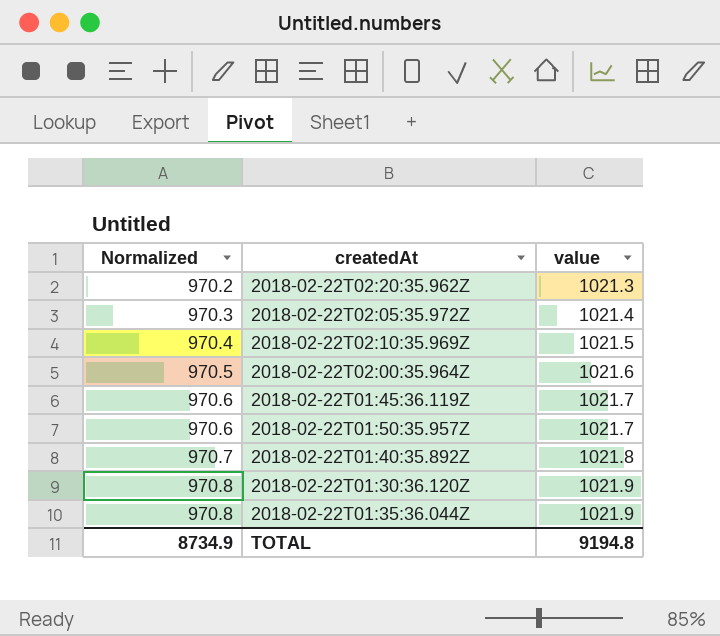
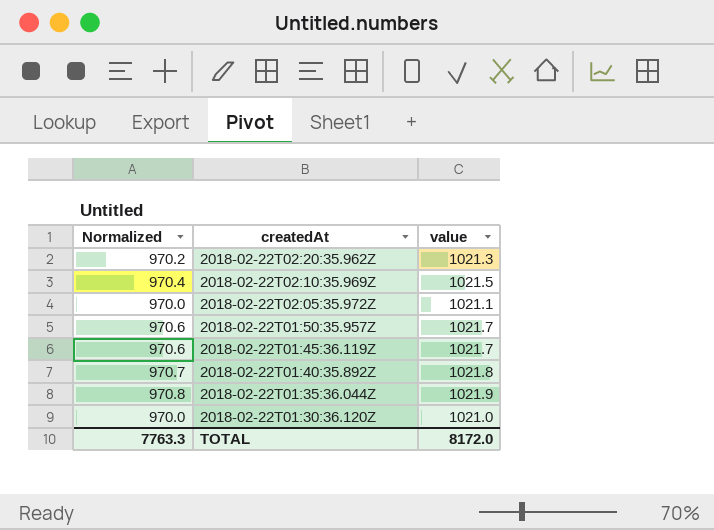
row order: Normalized ascending -> createdAt descending
row 2018-02-22T02:00:35.964Z: 970.5 | 1021.6 -> none
2018-02-22T02:05:35.972Z | Normalized: 970.3 -> 970.0
2018-02-22T02:05:35.972Z | value: 1021.4 -> 1021.1
2018-02-22T01:30:36.120Z | Normalized: 970.8 -> 970.0
2018-02-22T01:30:36.120Z | value: 1021.9 -> 1021.0
TOTAL | Normalized: 8734.9 -> 7763.3
TOTAL | value: 9194.8 -> 8172.0

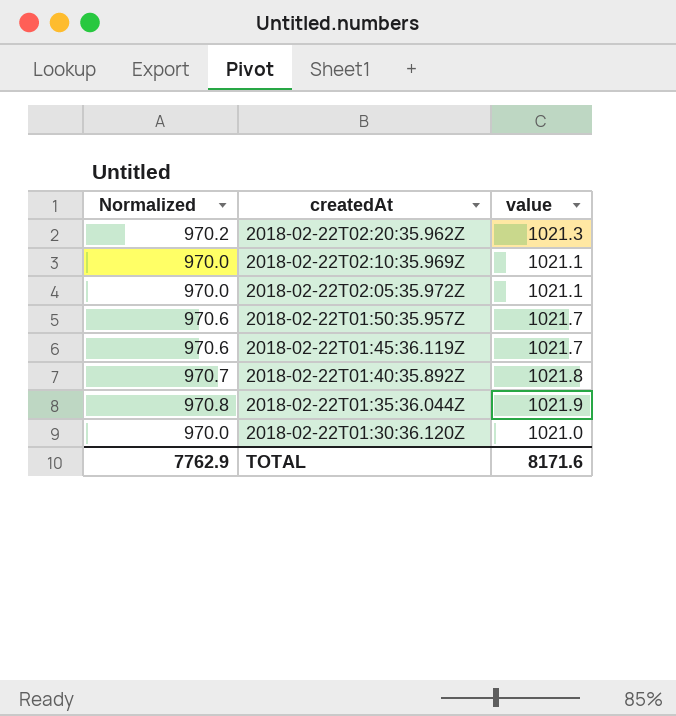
2018-02-22T02:10:35.969Z | Normalized: 970.4 -> 970.0
2018-02-22T02:10:35.969Z | value: 1021.5 -> 1021.1
TOTAL | Normalized: 7763.3 -> 7762.9
TOTAL | value: 8172.0 -> 8171.6

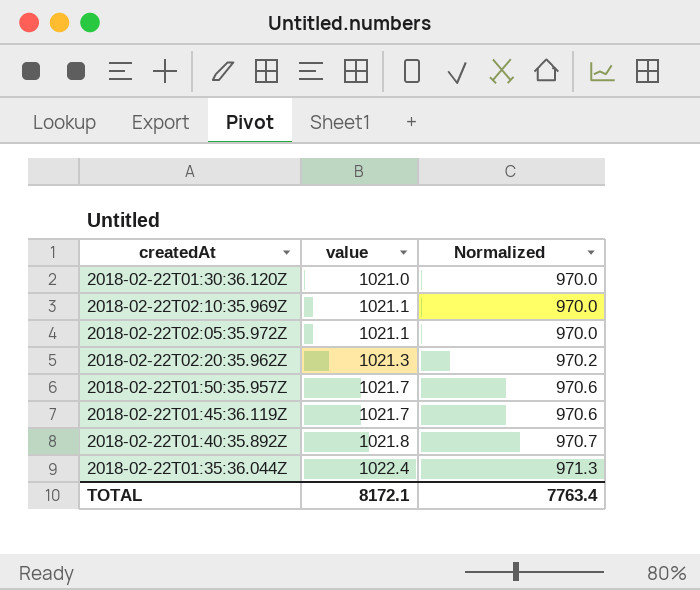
row order: createdAt descending -> value ascending
column Normalized | position: 1 -> 3
2018-02-22T01:35:36.044Z | value: 1021.9 -> 1022.4
2018-02-22T01:35:36.044Z | Normalized: 970.8 -> 971.3
TOTAL | value: 8171.6 -> 8172.1
TOTAL | Normalized: 7762.9 -> 7763.4

